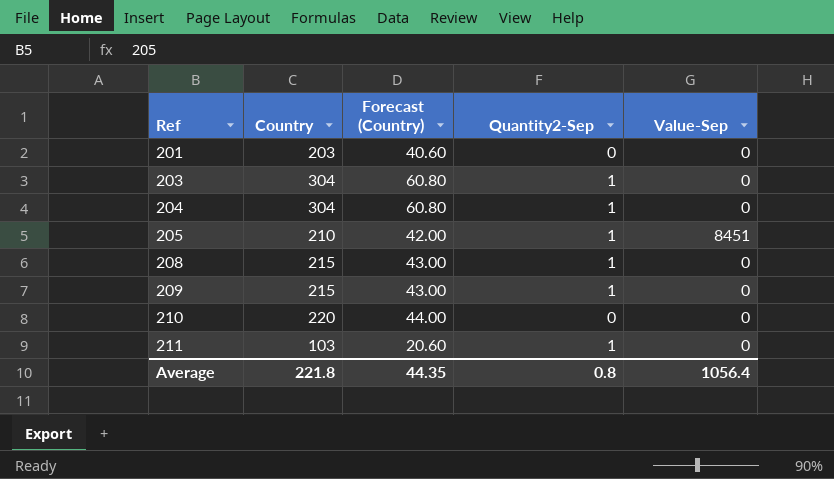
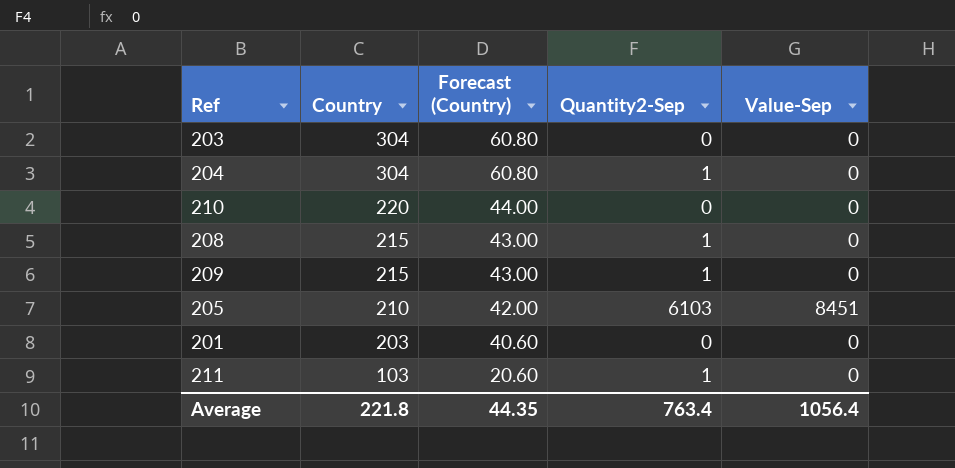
row order: Ref ascending -> Country descending
203 | Quantity2-Sep: 1 -> 0
205 | Quantity2-Sep: 1 -> 6103
Average | Quantity2-Sep: 0.8 -> 763.4

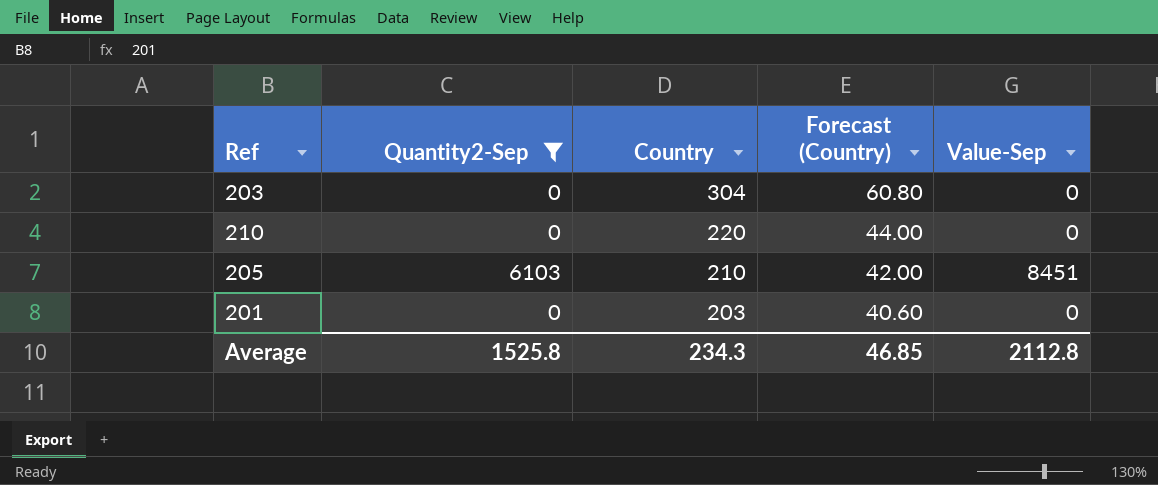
filter: none -> Quantity2-Sep != 1
column Quantity2-Sep | position: 4 -> 2
Average | Quantity2-Sep: 763.4 -> 1525.8
Average | Country: 221.8 -> 234.3
Average | Forecast (Country): 44.35 -> 46.85
Average | Value-Sep: 1056.4 -> 2112.8

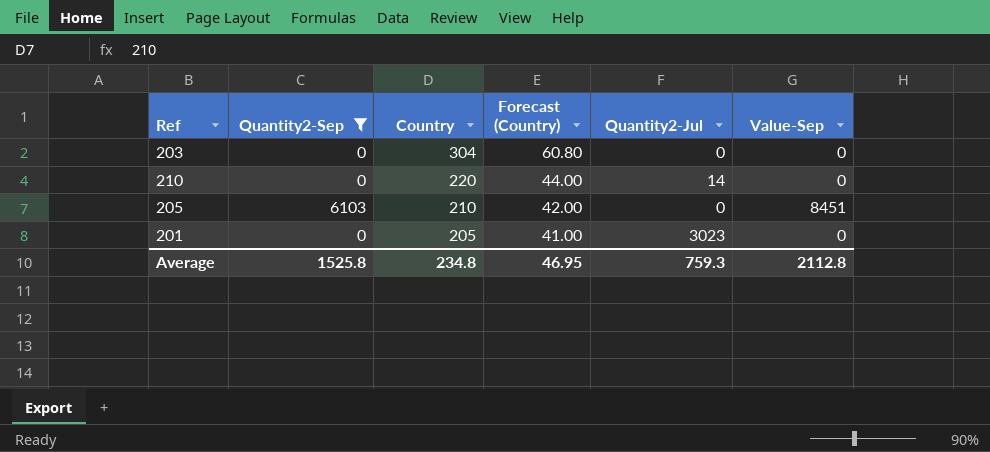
column Quantity2-Jul | position: none -> 5
201 | Country: 203 -> 205
201 | Forecast (Country): 40.60 -> 41.00
Average | Country: 234.3 -> 234.8
Average | Forecast (Country): 46.85 -> 46.95

